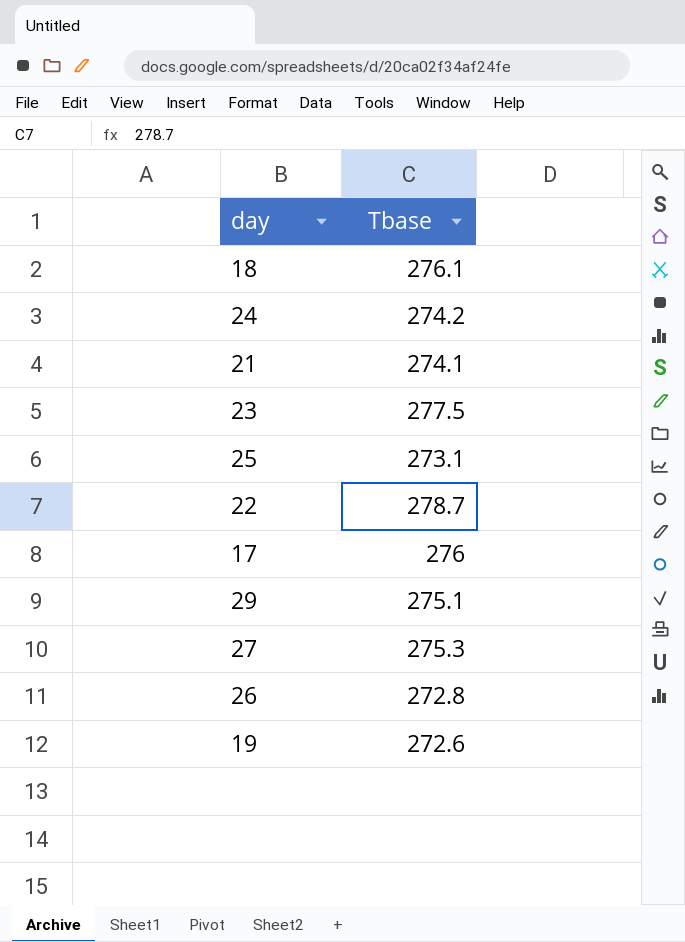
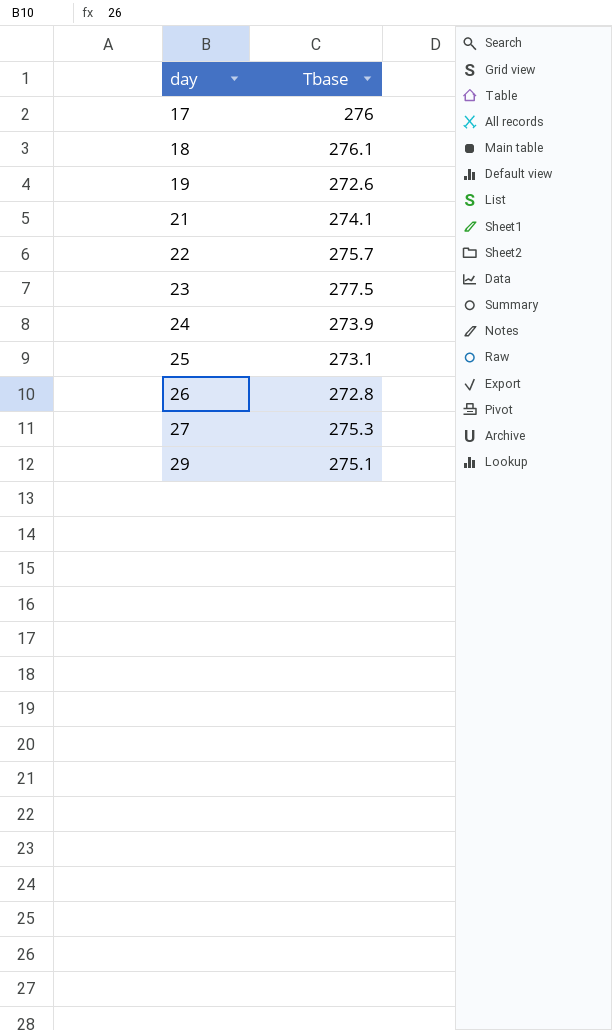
row order: none -> day ascending
22 | Tbase: 278.7 -> 275.7
24 | Tbase: 274.2 -> 273.9

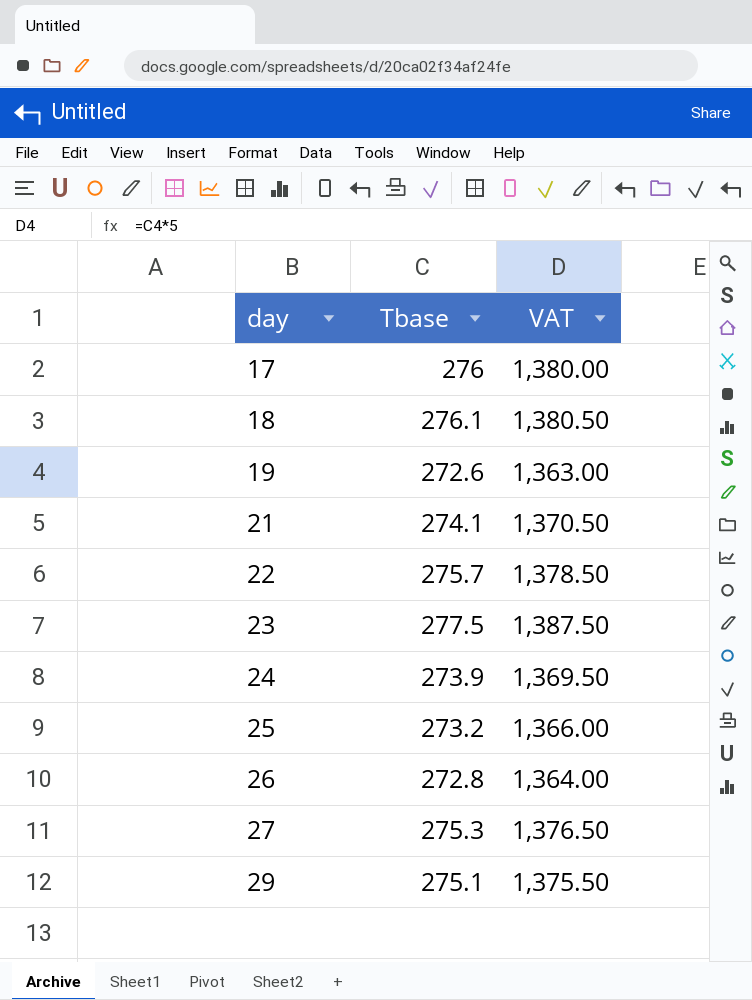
column VAT | formula: none -> [Tbase] * 5
25 | Tbase: 273.1 -> 273.2

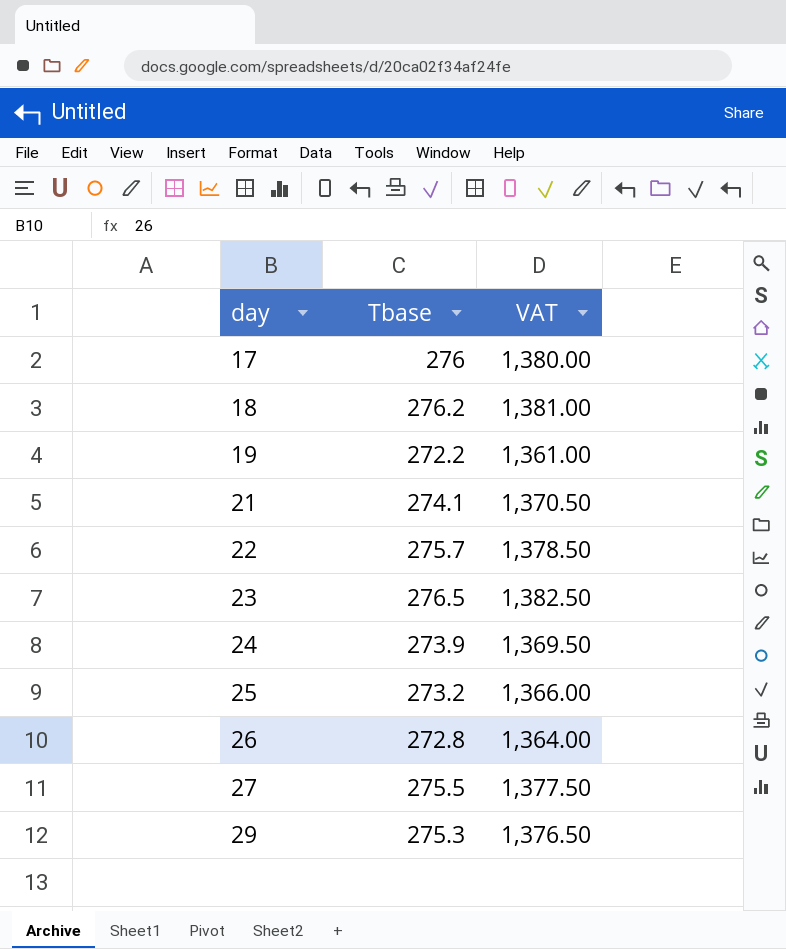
18 | Tbase: 276.1 -> 276.2
18 | VAT: 1,380.50 -> 1,381.00
19 | Tbase: 272.6 -> 272.2
19 | VAT: 1,363.00 -> 1,361.00
23 | Tbase: 277.5 -> 276.5
23 | VAT: 1,387.50 -> 1,382.50
27 | Tbase: 275.3 -> 275.5
27 | VAT: 1,376.50 -> 1,377.50
29 | Tbase: 275.1 -> 275.3
29 | VAT: 1,375.50 -> 1,376.50

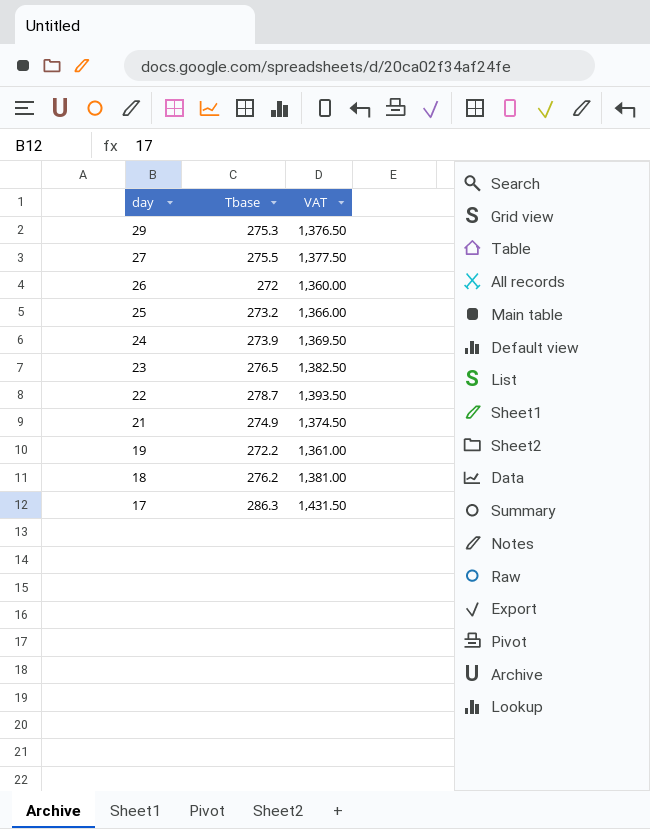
row order: day ascending -> day descending
26 | Tbase: 272.8 -> 272
26 | VAT: 1,364.00 -> 1,360.00
22 | Tbase: 275.7 -> 278.7
22 | VAT: 1,378.50 -> 1,393.50
21 | Tbase: 274.1 -> 274.9
21 | VAT: 1,370.50 -> 1,374.50
17 | Tbase: 276 -> 286.3
17 | VAT: 1,380.00 -> 1,431.50

